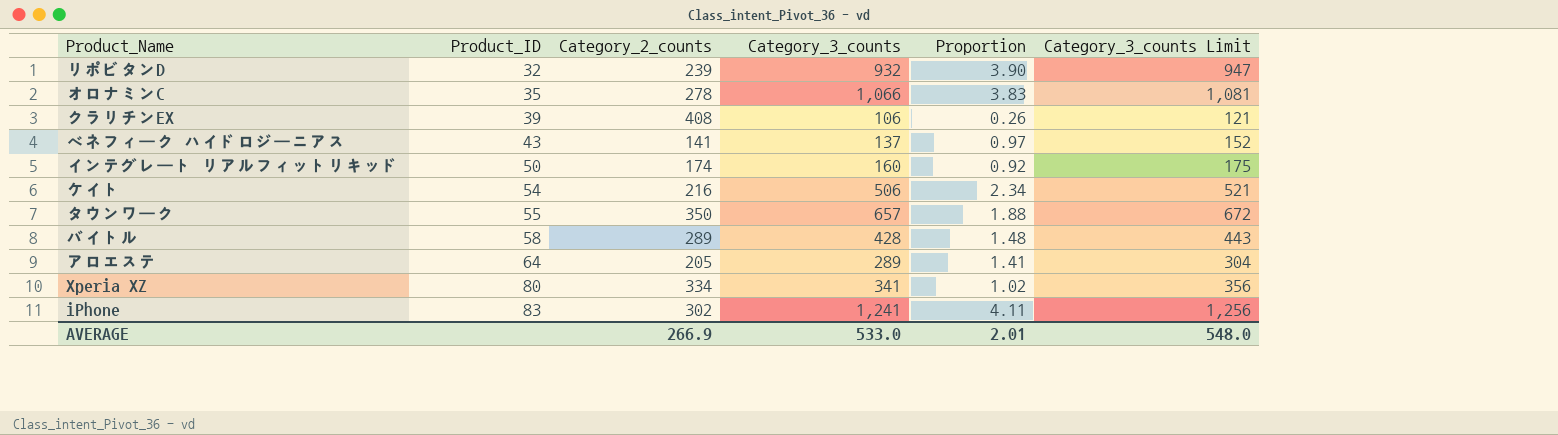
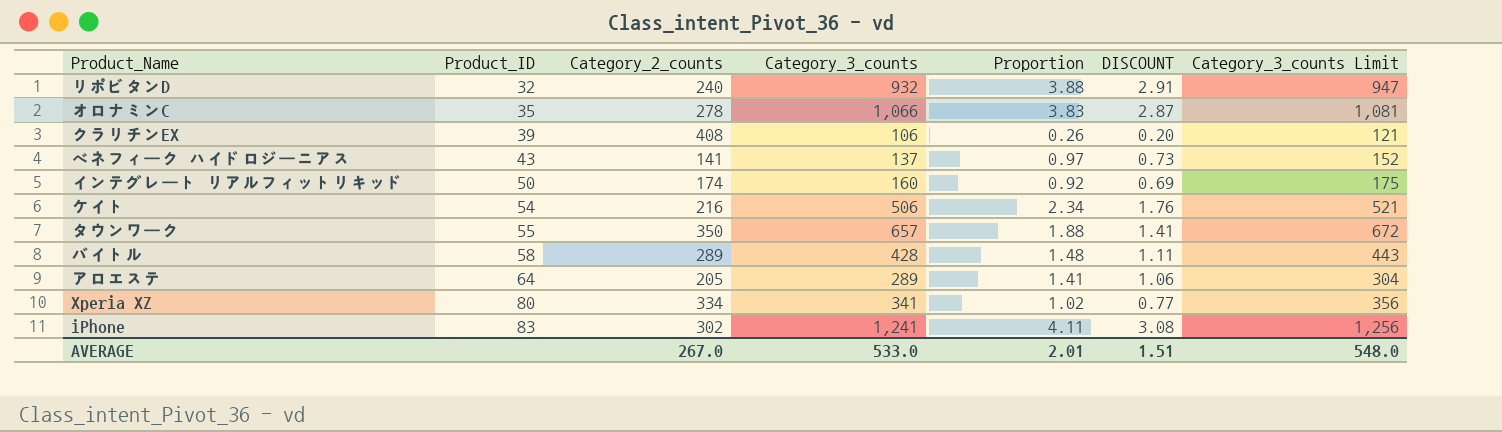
column DISCOUNT | formula: none -> [Proportion] * 0.75
リポビタンD | Category_2_counts: 239 -> 240
リポビタンD | Proportion: 3.90 -> 3.88
AVERAGE | Category_2_counts: 266.9 -> 267.0

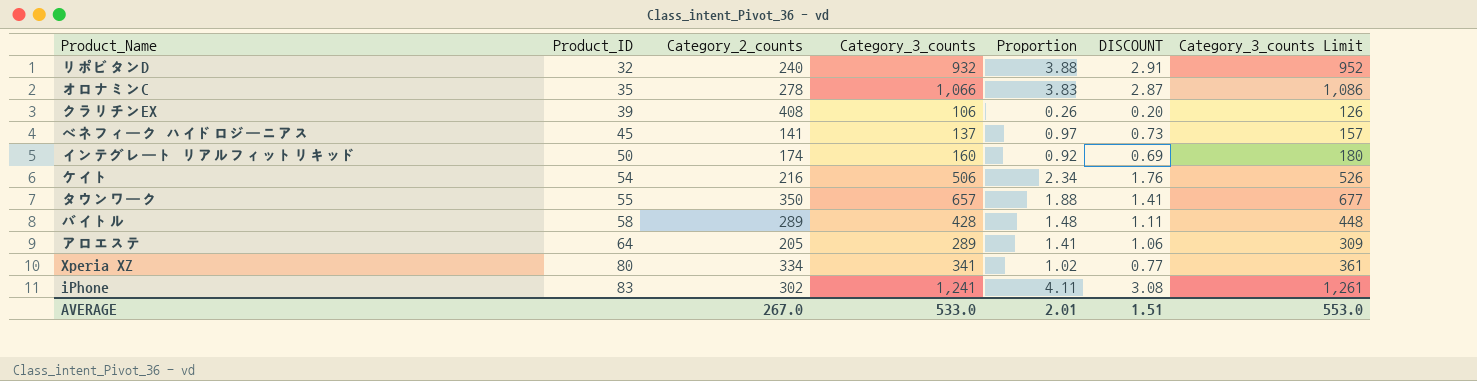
column Category_3_counts Limit | formula: [Category_3_counts] + 15 -> [Category_3_counts] + 20
ベネフィーク ハイドロジーニアス | Product_ID: 43 -> 45
AVERAGE | Category_3_counts Limit: 548.0 -> 553.0

